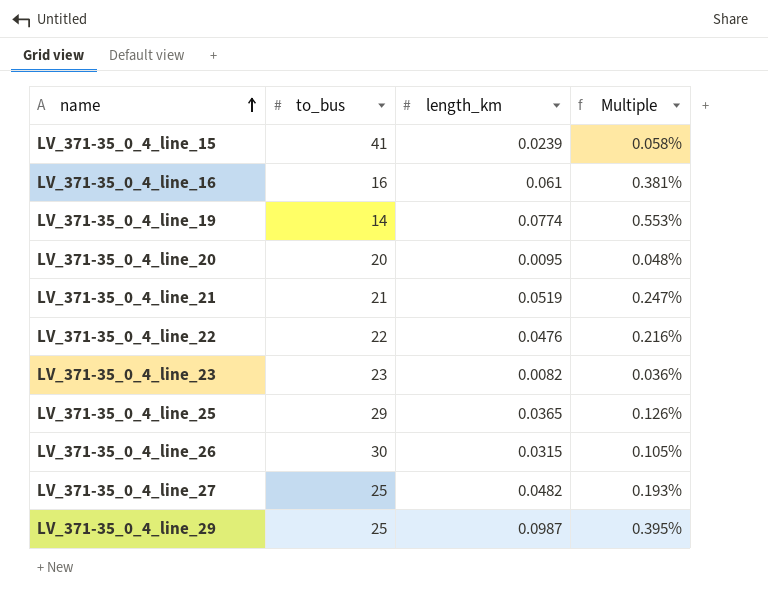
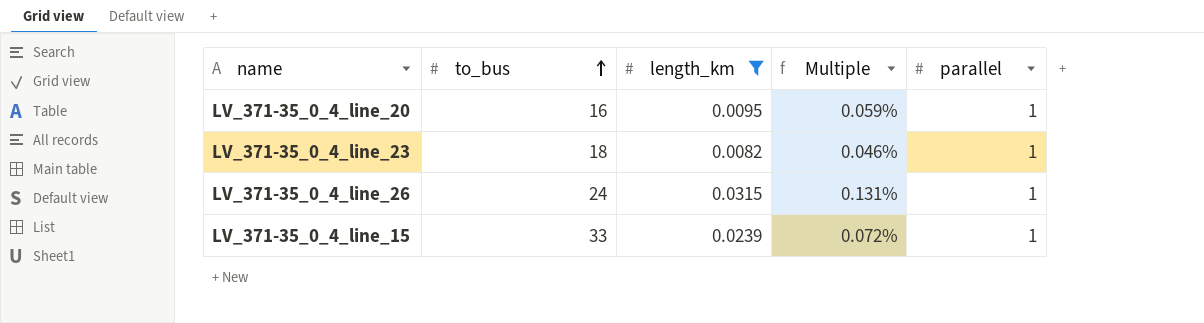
filter: none -> length_km <= 0.0315
row order: name ascending -> to_bus ascending
column parallel | position: none -> 5
LV_371-35_0_4_line_20 | to_bus: 20 -> 16
LV_371-35_0_4_line_20 | Multiple: 0.048% -> 0.059%
LV_371-35_0_4_line_23 | to_bus: 23 -> 18
LV_371-35_0_4_line_23 | Multiple: 0.036% -> 0.046%
LV_371-35_0_4_line_26 | to_bus: 30 -> 24
LV_371-35_0_4_line_26 | Multiple: 0.105% -> 0.131%
LV_371-35_0_4_line_15 | to_bus: 41 -> 33
LV_371-35_0_4_line_15 | Multiple: 0.058% -> 0.072%

